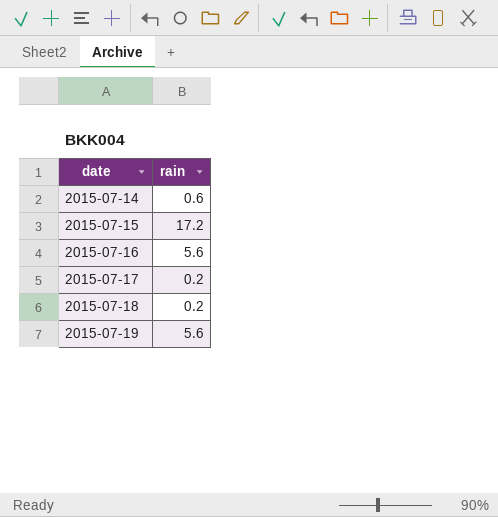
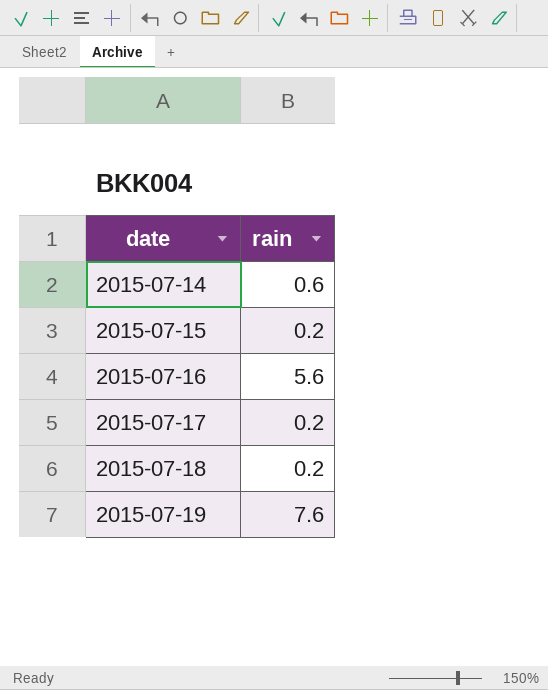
2015-07-15 | rain: 17.2 -> 0.2
2015-07-19 | rain: 5.6 -> 7.6

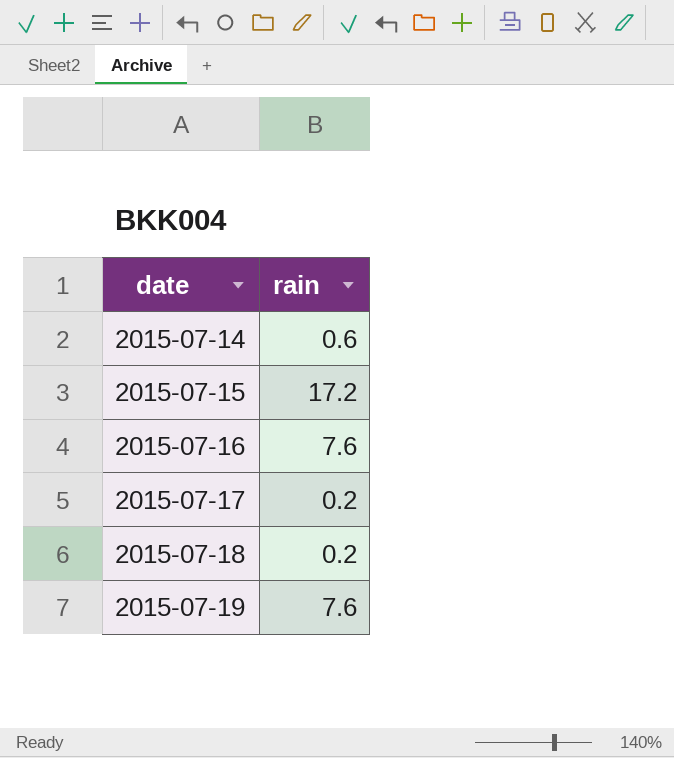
2015-07-15 | rain: 0.2 -> 17.2
2015-07-16 | rain: 5.6 -> 7.6

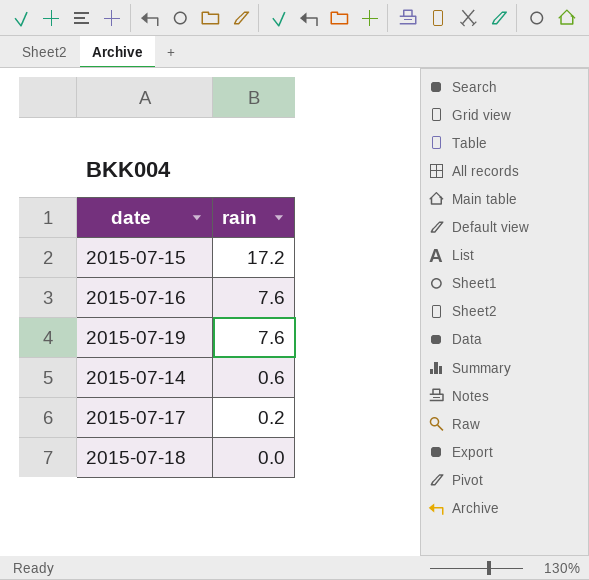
row order: date ascending -> rain descending
2015-07-18 | rain: 0.2 -> 0.0

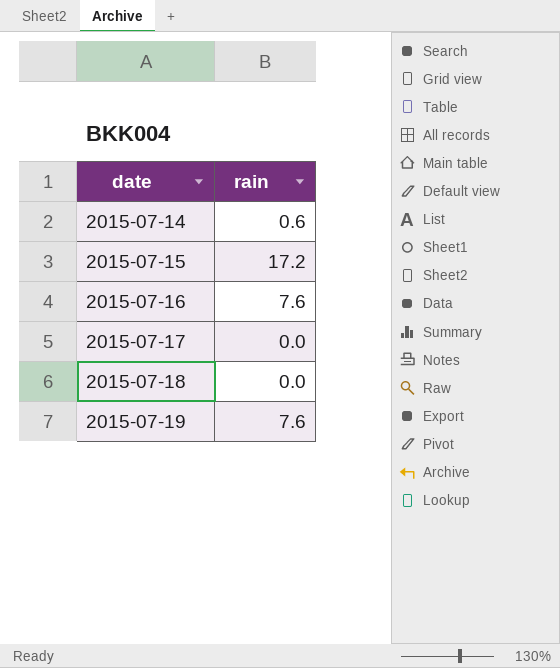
row order: rain descending -> date ascending
2015-07-17 | rain: 0.2 -> 0.0

